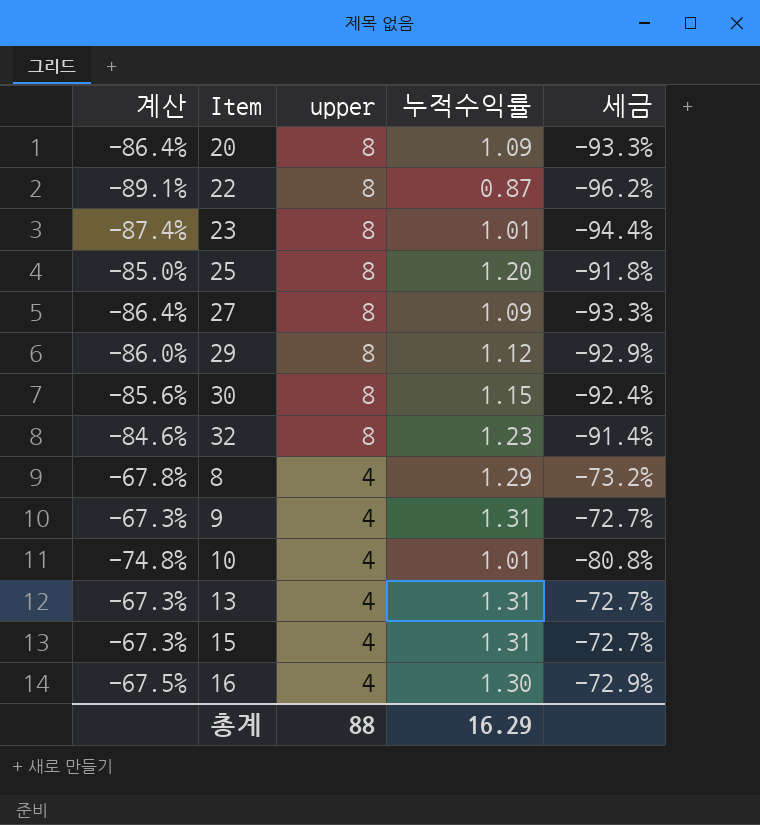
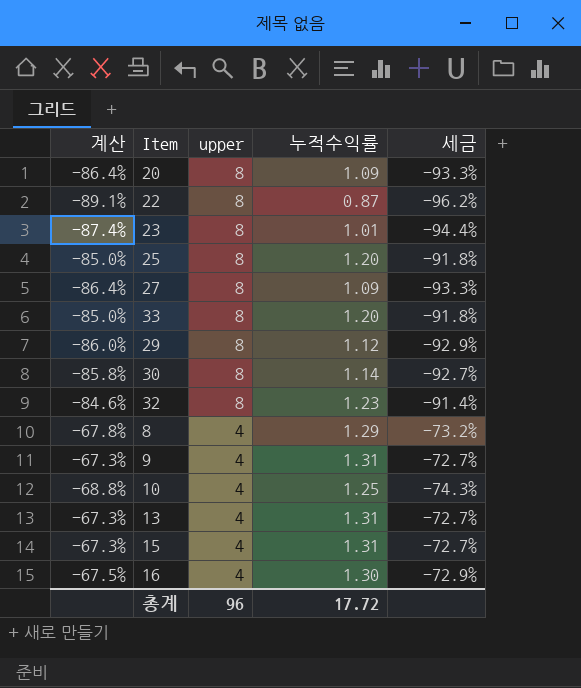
row 33: none -> -85.0% | 8 | 1.20 | -91.8%
30 | 계산: -85.6% -> -85.8%
30 | 누적수익률: 1.15 -> 1.14
30 | 세금: -92.4% -> -92.7%
10 | 계산: -74.8% -> -68.8%
10 | 누적수익률: 1.01 -> 1.25
10 | 세금: -80.8% -> -74.3%
총계 | upper: 88 -> 96
총계 | 누적수익률: 16.29 -> 17.72

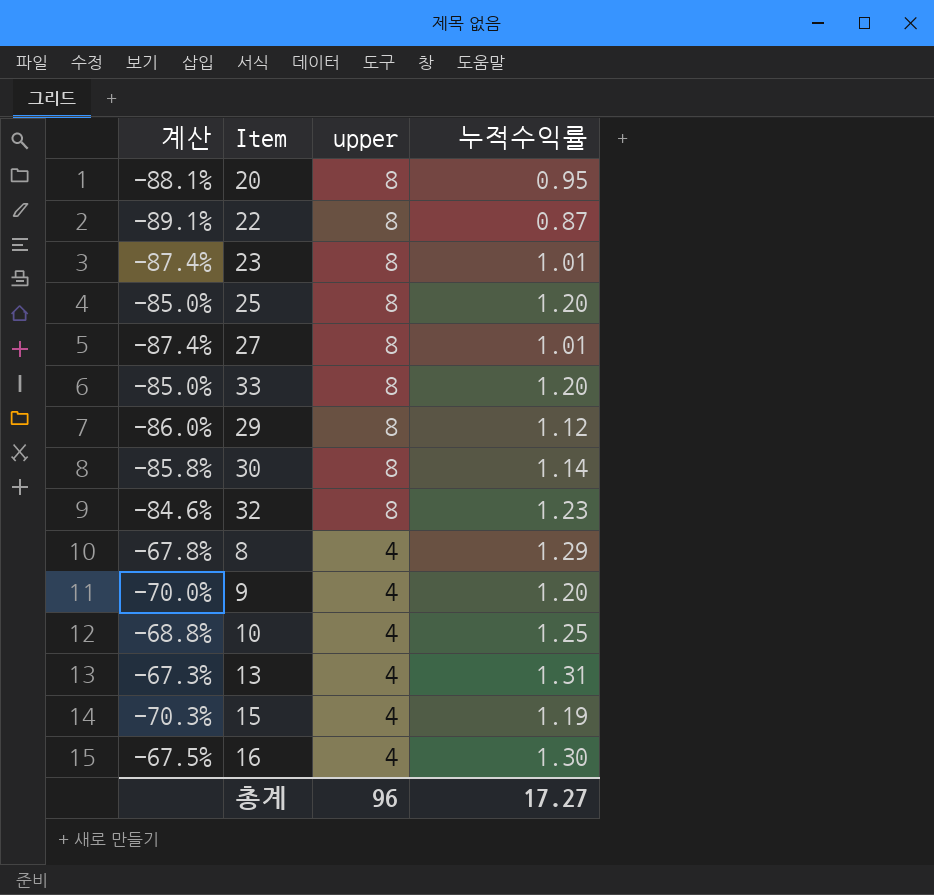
column 세금 | formula: [계산] * 1.08 -> none
20 | 계산: -86.4% -> -88.1%
20 | 누적수익률: 1.09 -> 0.95
27 | 계산: -86.4% -> -87.4%
27 | 누적수익률: 1.09 -> 1.01
9 | 계산: -67.3% -> -70.0%
9 | 누적수익률: 1.31 -> 1.20
15 | 계산: -67.3% -> -70.3%
15 | 누적수익률: 1.31 -> 1.19
총계 | 누적수익률: 17.72 -> 17.27

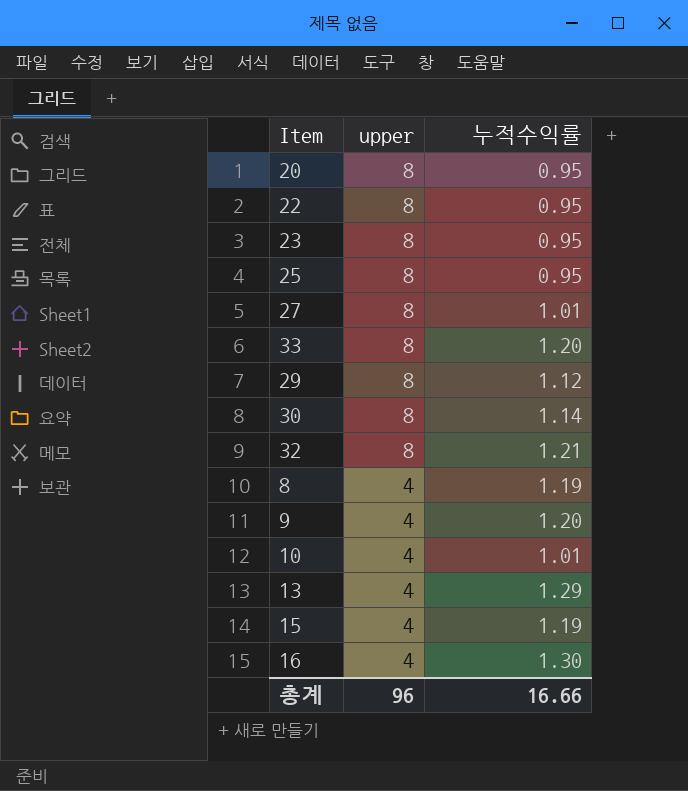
column 계산 | formula: ([누적수익률] - [upper]) / [upper] -> none
22 | 누적수익률: 0.87 -> 0.95
23 | 누적수익률: 1.01 -> 0.95
25 | 누적수익률: 1.20 -> 0.95
32 | 누적수익률: 1.23 -> 1.21
8 | 누적수익률: 1.29 -> 1.19
10 | 누적수익률: 1.25 -> 1.01
13 | 누적수익률: 1.31 -> 1.29
총계 | 누적수익률: 17.27 -> 16.66

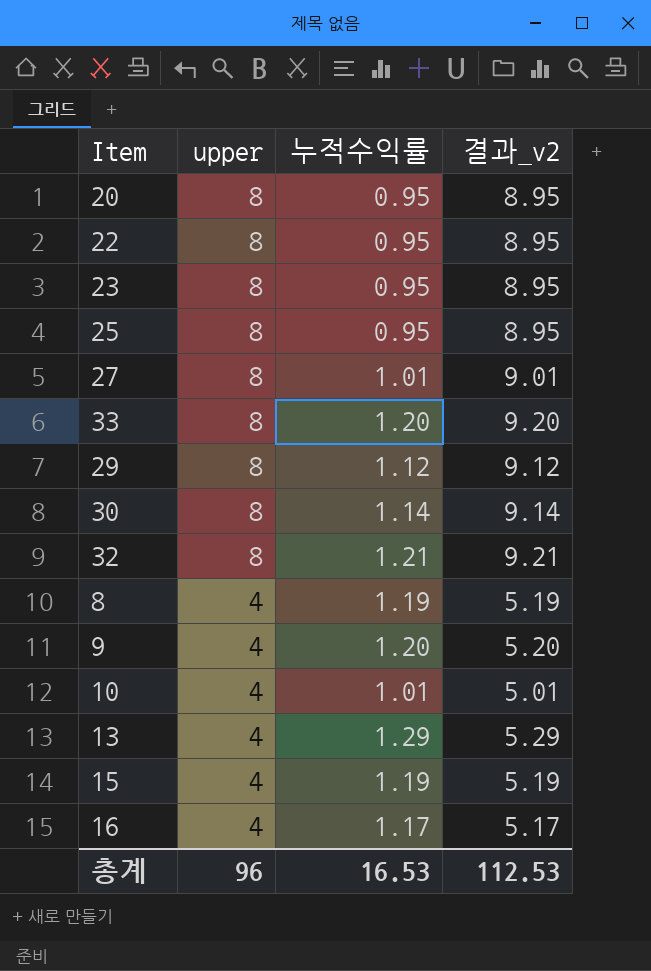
column 결과_v2 | formula: none -> [upper] + [누적수익률]
16 | 누적수익률: 1.30 -> 1.17
총계 | 누적수익률: 16.66 -> 16.53

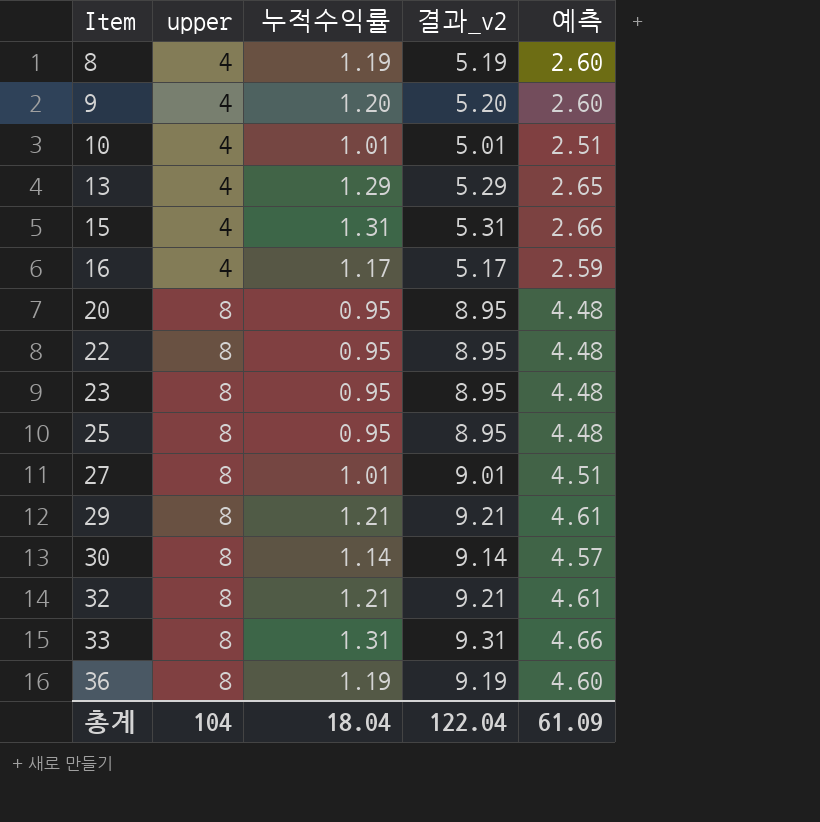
row order: upper descending -> Item ascending
column 예측 | formula: none -> [결과_v2] * 0.5
15 | 누적수익률: 1.19 -> 1.31
15 | 결과_v2: 5.19 -> 5.31
29 | 누적수익률: 1.12 -> 1.21
29 | 결과_v2: 9.12 -> 9.21
33 | 누적수익률: 1.20 -> 1.31
33 | 결과_v2: 9.20 -> 9.31
row 36: none -> 8 | 1.19 | 9.19 | 4.60
총계 | upper: 96 -> 104
총계 | 누적수익률: 16.53 -> 18.04
총계 | 결과_v2: 112.53 -> 122.04

